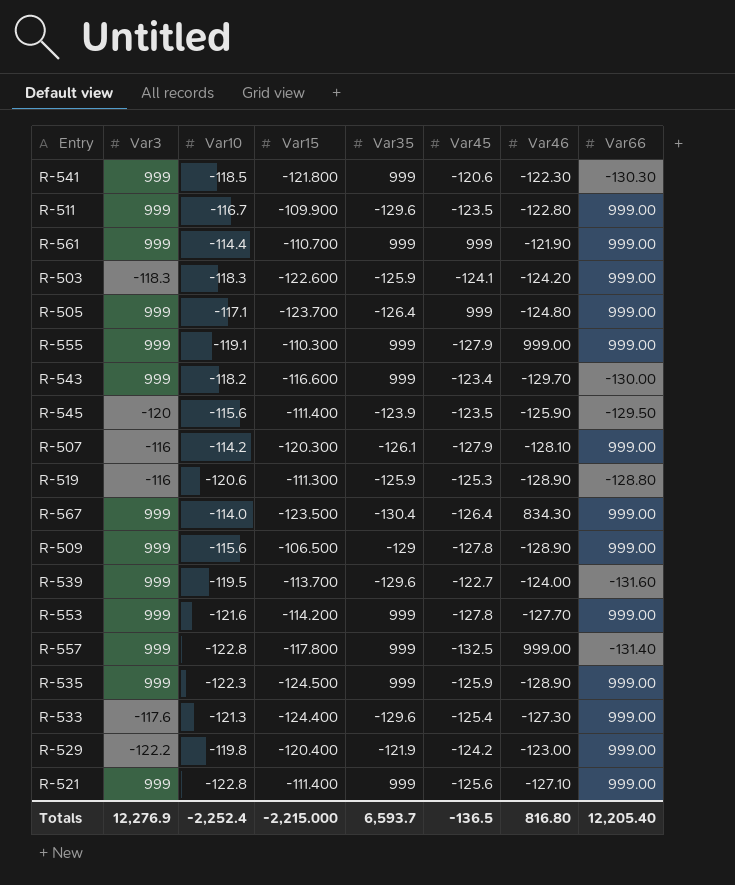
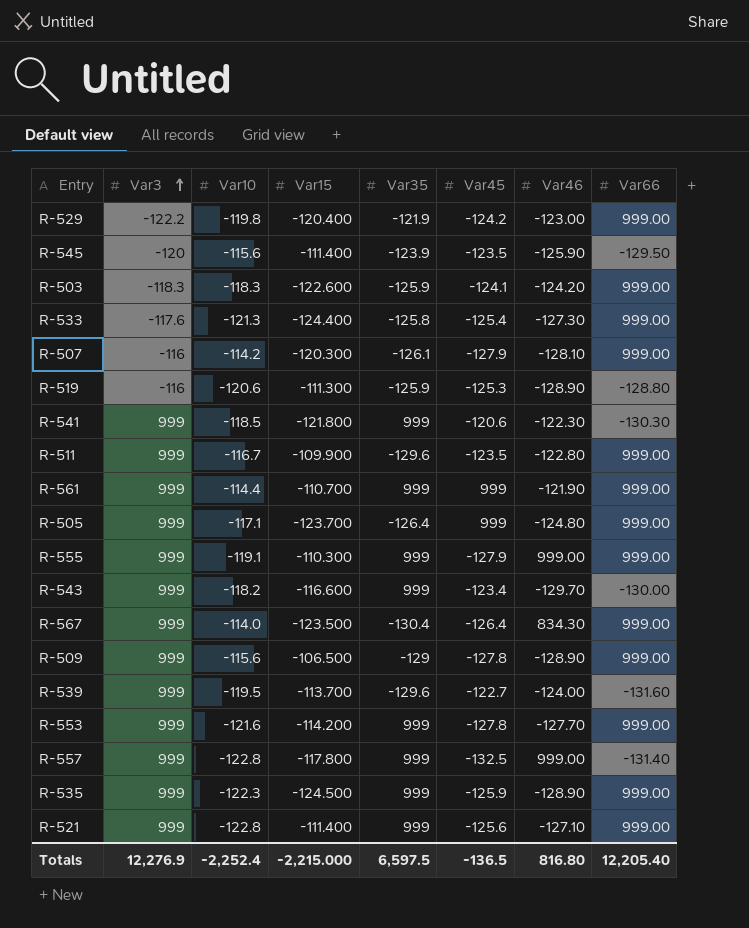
row order: none -> Var3 ascending
R-533 | Var35: -129.6 -> -125.8
Totals | Var35: 6,593.7 -> 6,597.5

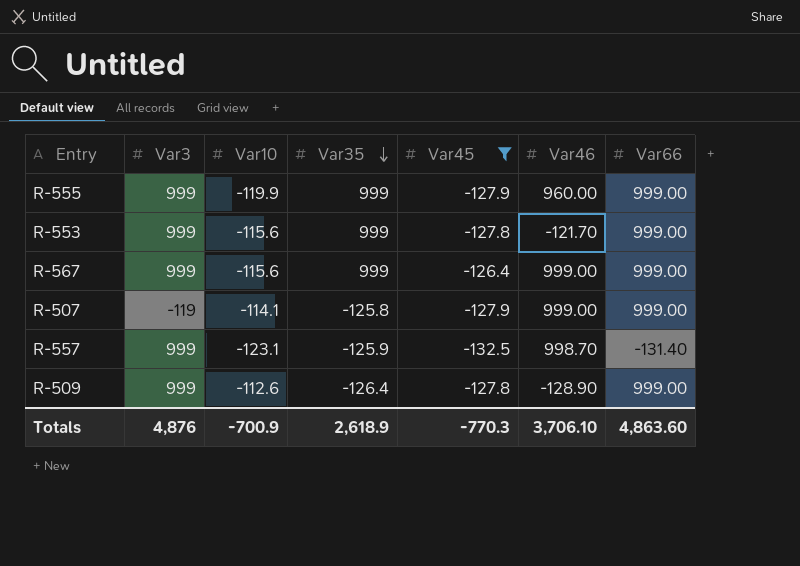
filter: none -> Var45 <= -126.4
row order: Var3 ascending -> Var35 descending
column Var15 | position: 4 -> none
R-555 | Var10: -119.1 -> -119.9
R-555 | Var46: 999.00 -> 960.00
R-553 | Var10: -121.6 -> -115.6
R-553 | Var46: -127.70 -> -121.70
R-567 | Var10: -114.0 -> -115.6
R-567 | Var35: -130.4 -> 999
R-567 | Var46: 834.30 -> 999.00
R-507 | Var3: -116 -> -119
R-507 | Var10: -114.2 -> -114.1
R-507 | Var35: -126.1 -> -125.8
R-507 | Var46: -128.10 -> 999.00
R-557 | Var10: -122.8 -> -123.1
R-557 | Var35: 999 -> -125.9
R-557 | Var46: 999.00 -> 998.70
R-509 | Var10: -115.6 -> -112.6
R-509 | Var35: -129 -> -126.4
Totals | Var3: 12,276.9 -> 4,876
Totals | Var10: -2,252.4 -> -700.9
Totals | Var35: 6,597.5 -> 2,618.9
Totals | Var45: -136.5 -> -770.3
Totals | Var46: 816.80 -> 3,706.10
Totals | Var66: 12,205.40 -> 4,863.60

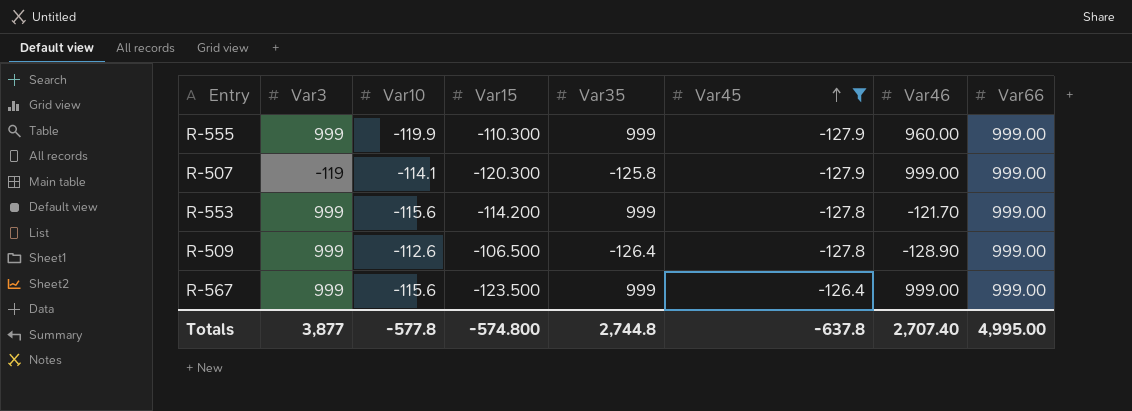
row order: Var35 descending -> Var45 ascending
column Var15 | position: none -> 4
row R-557: 999 | -123.1 | -125.9 | -132.5 | 998.70 | -131.40 -> none
Totals | Var3: 4,876 -> 3,877
Totals | Var10: -700.9 -> -577.8
Totals | Var35: 2,618.9 -> 2,744.8
Totals | Var45: -770.3 -> -637.8
Totals | Var46: 3,706.10 -> 2,707.40
Totals | Var66: 4,863.60 -> 4,995.00

